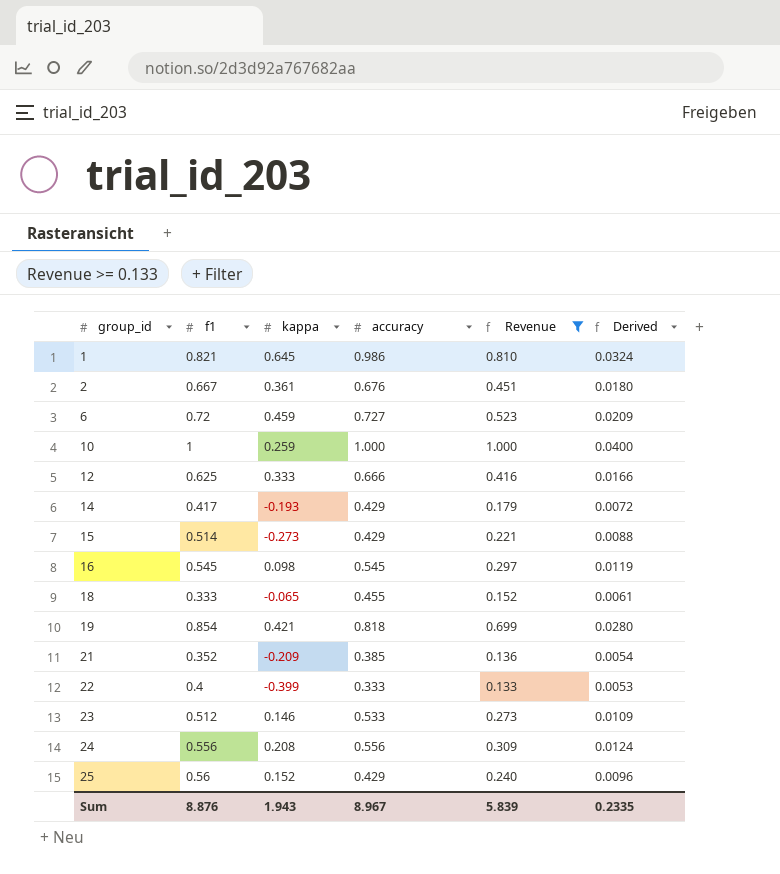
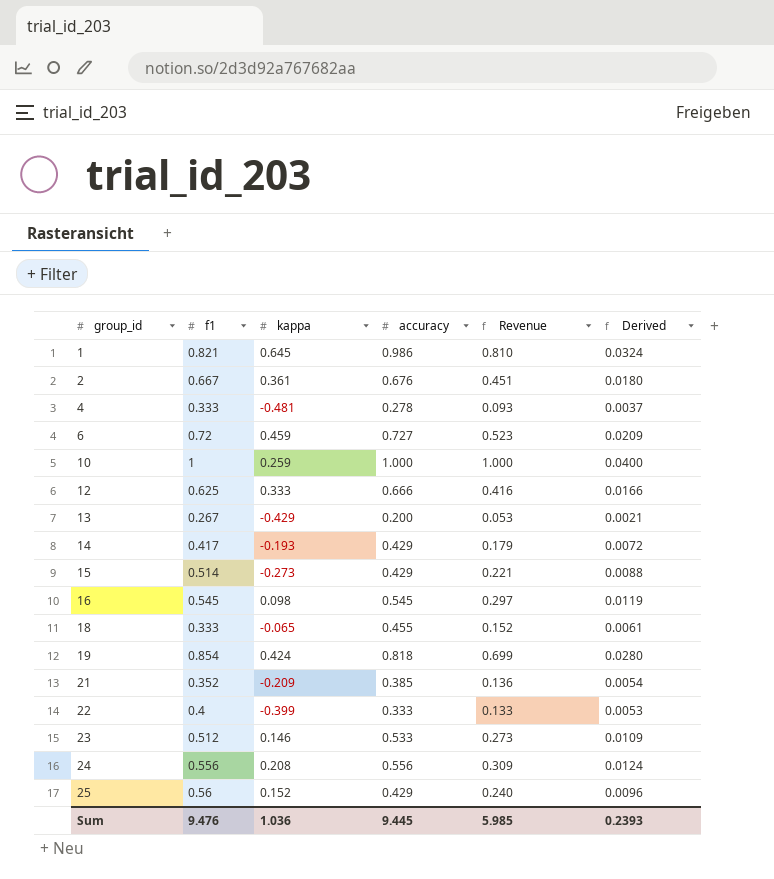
filter: Revenue >= 0.133 -> none
19 | kappa: 0.421 -> 0.424
Sum | f1: 8.876 -> 9.476
Sum | kappa: 1.943 -> 1.036
Sum | accuracy: 8.967 -> 9.445
Sum | Revenue: 5.839 -> 5.985
Sum | Derived: 0.2335 -> 0.2393

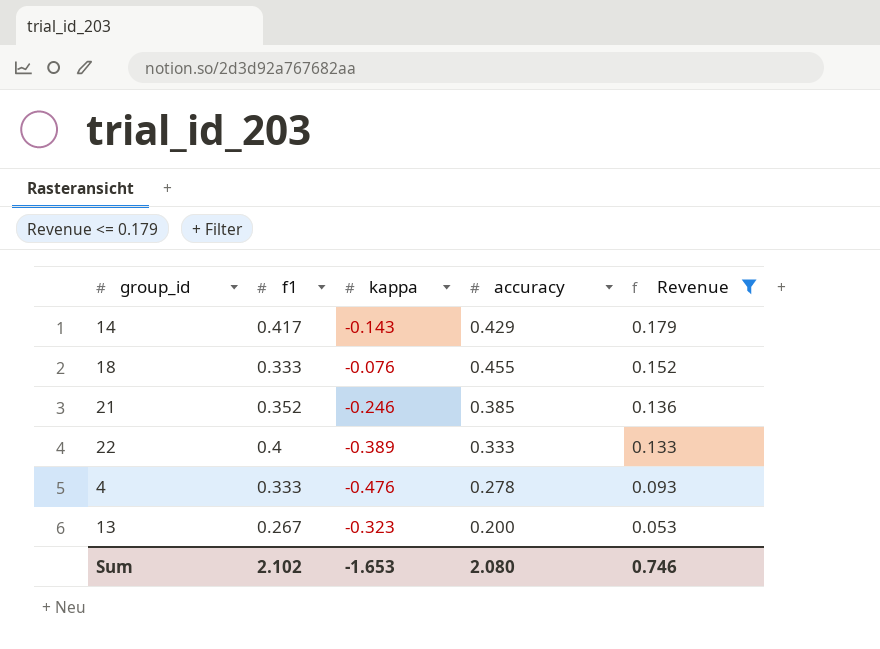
filter: none -> Revenue <= 0.179
row order: group_id ascending -> Revenue descending
column Derived | formula: [Revenue] * 0.04 -> none
14 | kappa: -0.193 -> -0.143
18 | kappa: -0.065 -> -0.076
21 | kappa: -0.209 -> -0.246
22 | kappa: -0.399 -> -0.389
4 | kappa: -0.481 -> -0.476
13 | kappa: -0.429 -> -0.323
Sum | f1: 9.476 -> 2.102
Sum | kappa: 1.036 -> -1.653
Sum | accuracy: 9.445 -> 2.080
Sum | Revenue: 5.985 -> 0.746

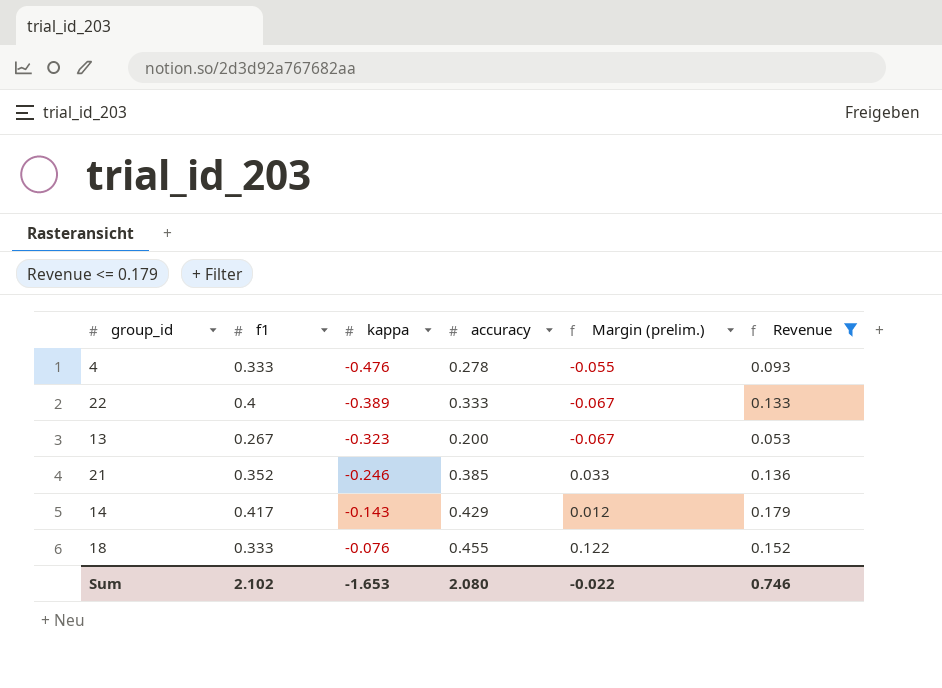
row order: Revenue descending -> kappa ascending
column Margin (prelim.) | formula: none -> [accuracy] - [f1]

